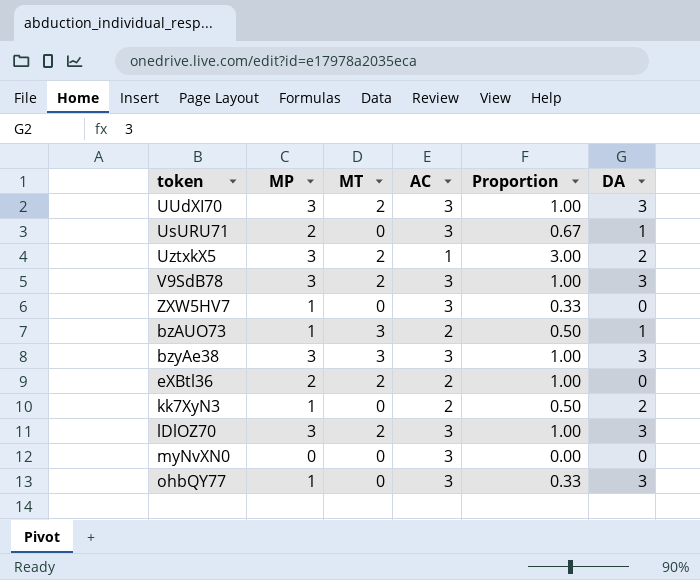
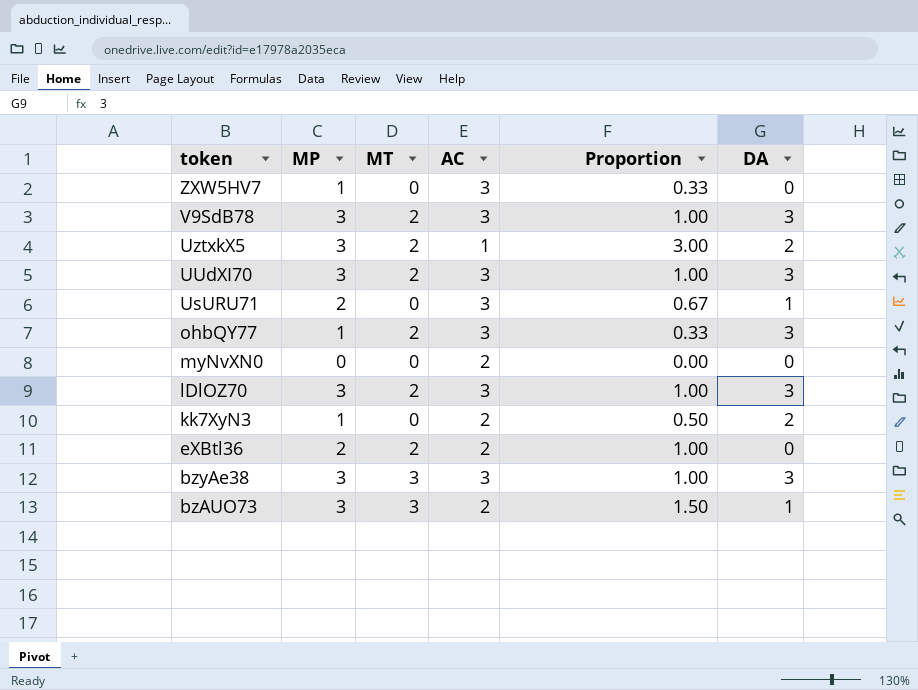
row order: none -> token descending
ohbQY77 | MT: 0 -> 2
myNvXN0 | AC: 3 -> 2
bzAUO73 | MP: 1 -> 3
bzAUO73 | Proportion: 0.50 -> 1.50

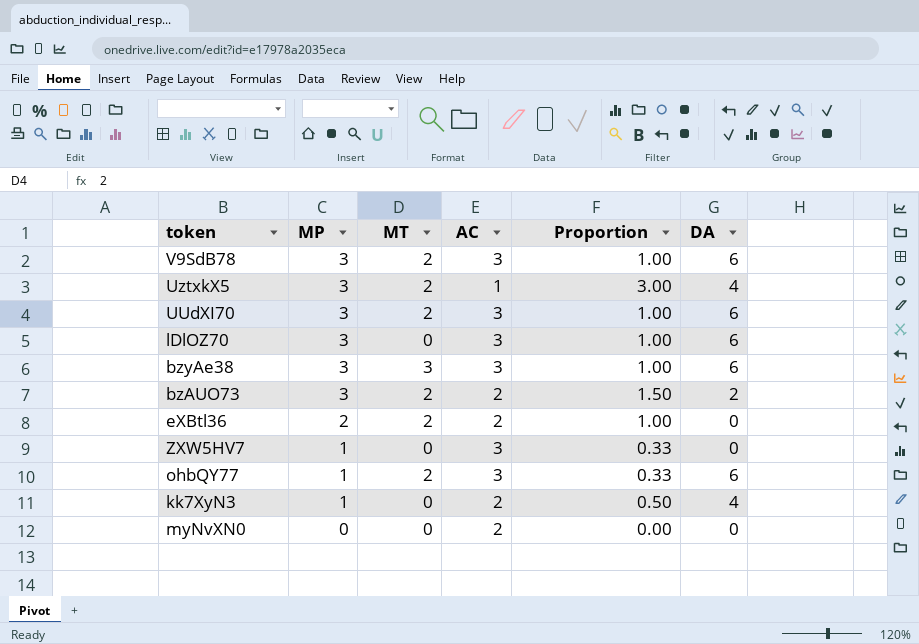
row order: token descending -> MP descending
row UsURU71: 2 | 0 | 3 | 0.67 | 1 -> none
V9SdB78 | DA: 3 -> 6
UztxkX5 | DA: 2 -> 4
UUdXI70 | DA: 3 -> 6
lDlOZ70 | MT: 2 -> 0
lDlOZ70 | DA: 3 -> 6
bzyAe38 | DA: 3 -> 6
bzAUO73 | MT: 3 -> 2
bzAUO73 | DA: 1 -> 2
ohbQY77 | DA: 3 -> 6
kk7XyN3 | DA: 2 -> 4

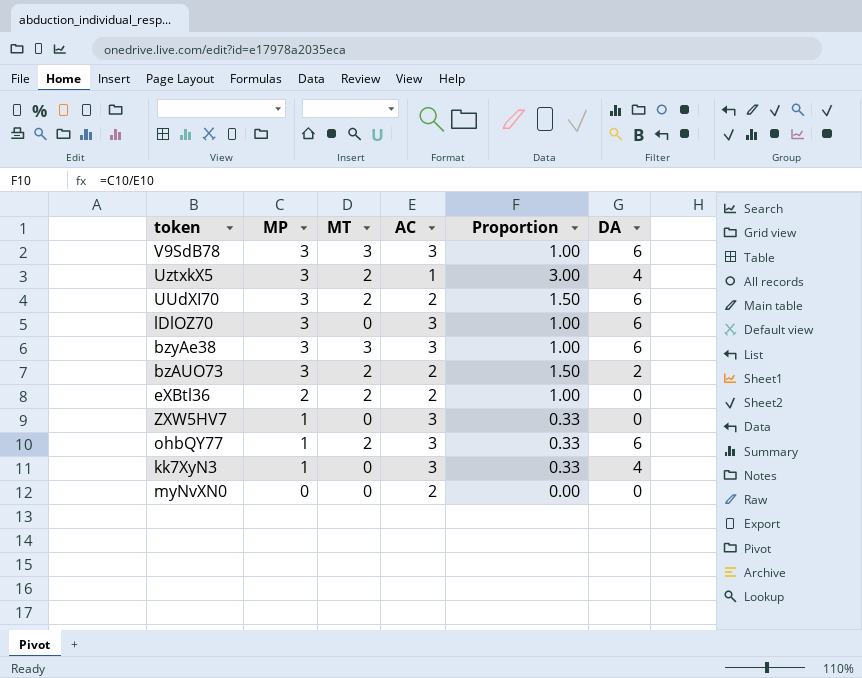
V9SdB78 | MT: 2 -> 3
UUdXI70 | AC: 3 -> 2
UUdXI70 | Proportion: 1.00 -> 1.50
kk7XyN3 | AC: 2 -> 3
kk7XyN3 | Proportion: 0.50 -> 0.33

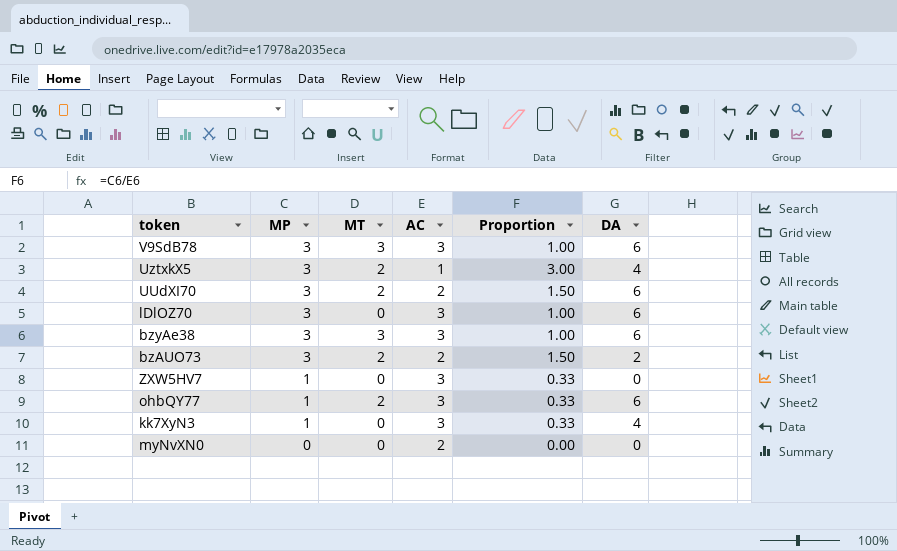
row eXBtl36: 2 | 2 | 2 | 1.00 | 0 -> none

